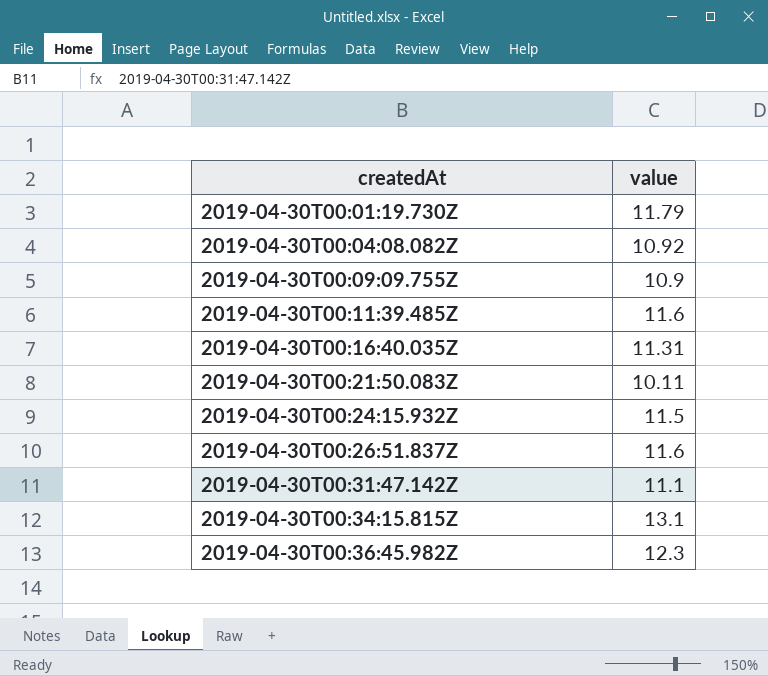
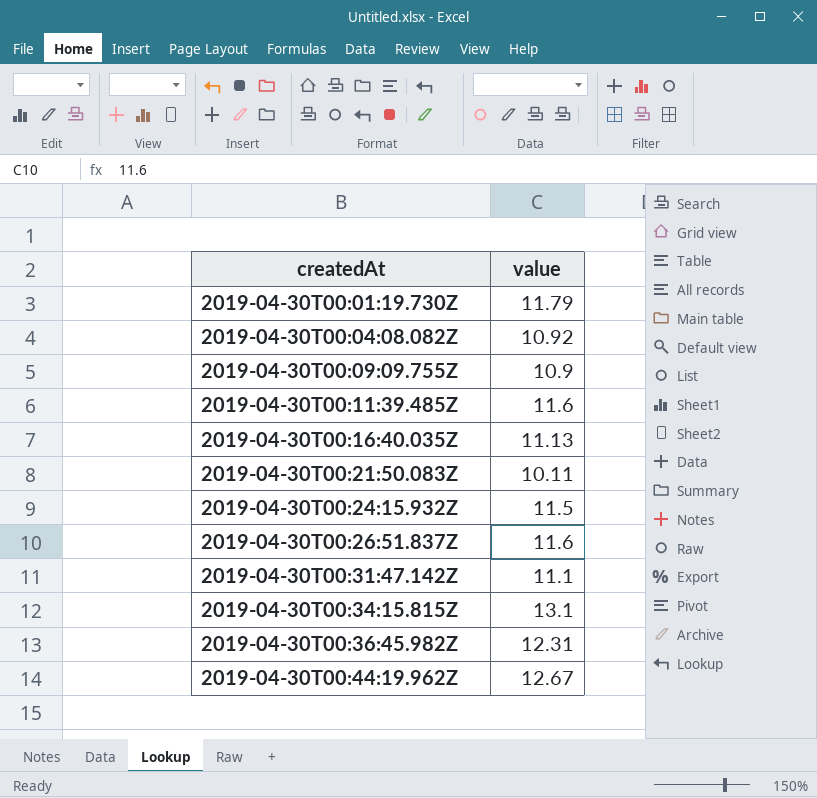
2019-04-30T00:16:40.035Z | value: 11.31 -> 11.13
2019-04-30T00:36:45.982Z | value: 12.3 -> 12.31
row 2019-04-30T00:44:19.962Z: none -> 12.67

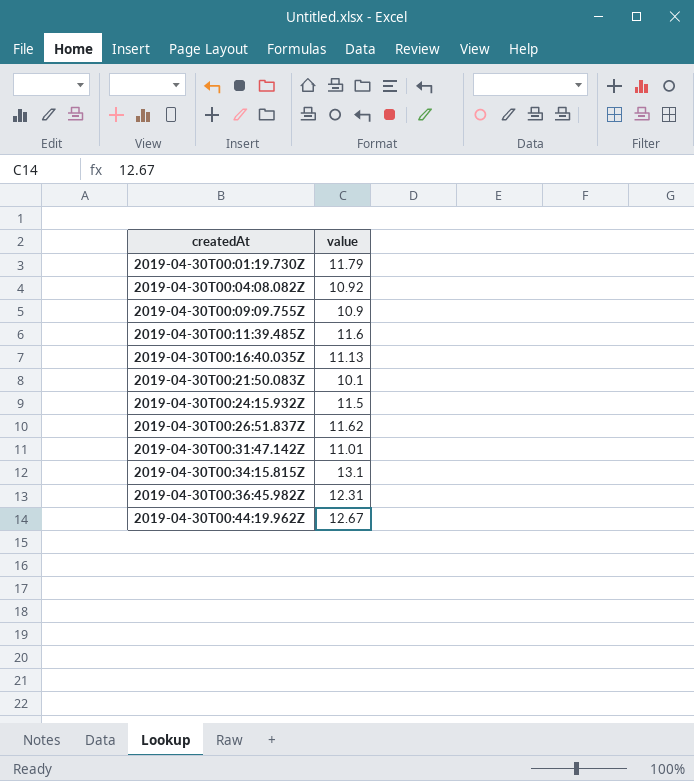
2019-04-30T00:21:50.083Z | value: 10.11 -> 10.1
2019-04-30T00:26:51.837Z | value: 11.6 -> 11.62
2019-04-30T00:31:47.142Z | value: 11.1 -> 11.01

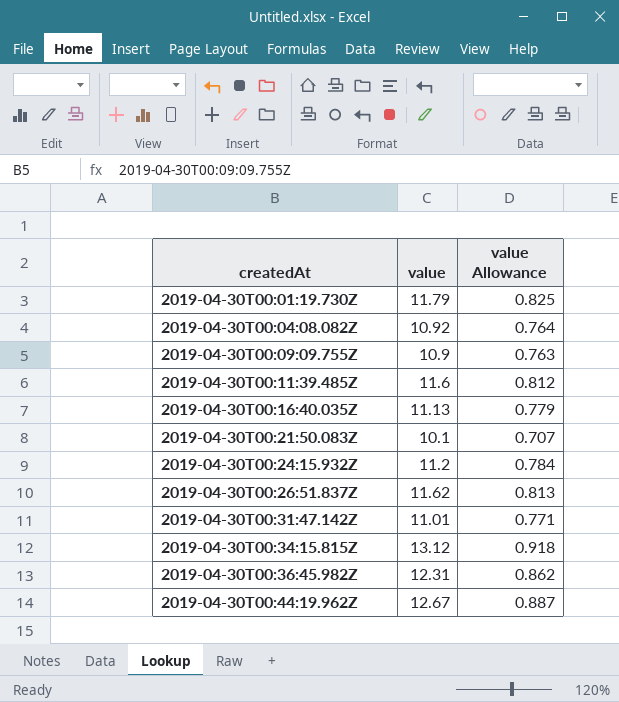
column value Allowance | formula: none -> [value] * 0.07
2019-04-30T00:24:15.932Z | value: 11.5 -> 11.2
2019-04-30T00:34:15.815Z | value: 13.1 -> 13.12

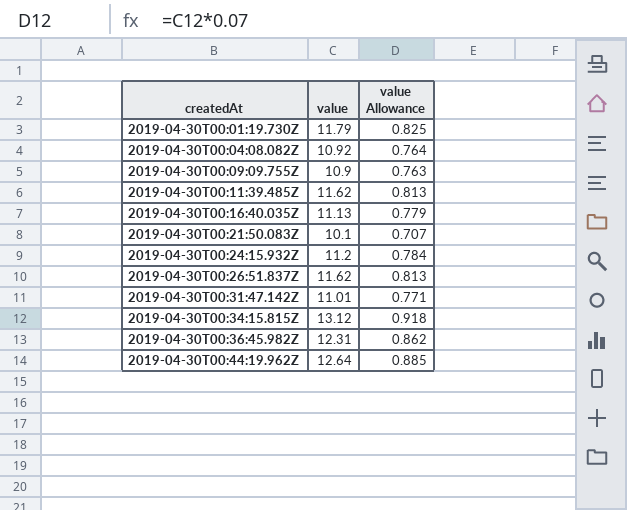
2019-04-30T00:11:39.485Z | value: 11.6 -> 11.62
2019-04-30T00:11:39.485Z | value Allowance: 0.812 -> 0.813
2019-04-30T00:44:19.962Z | value: 12.67 -> 12.64
2019-04-30T00:44:19.962Z | value Allowance: 0.887 -> 0.885

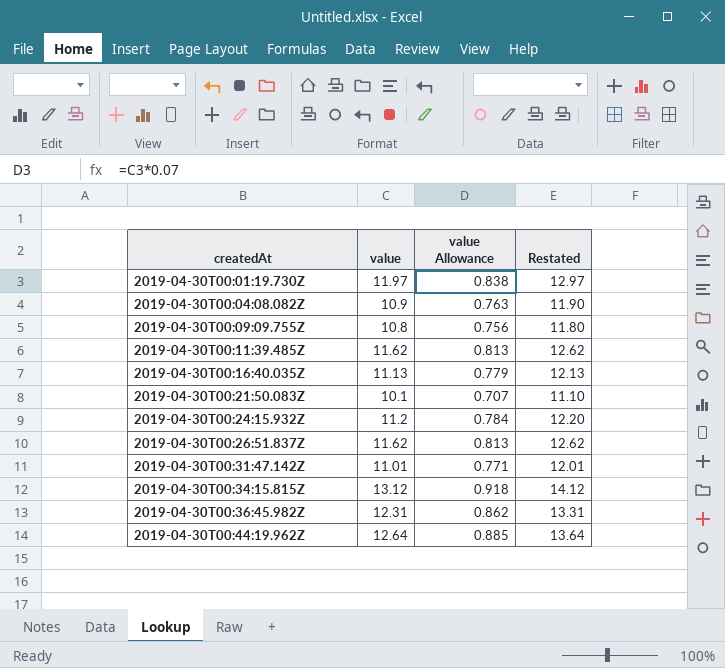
column Restated | formula: none -> [value] + 1
2019-04-30T00:01:19.730Z | value: 11.79 -> 11.97
2019-04-30T00:01:19.730Z | value Allowance: 0.825 -> 0.838
2019-04-30T00:04:08.082Z | value: 10.92 -> 10.9
2019-04-30T00:04:08.082Z | value Allowance: 0.764 -> 0.763
2019-04-30T00:09:09.755Z | value: 10.9 -> 10.8
2019-04-30T00:09:09.755Z | value Allowance: 0.763 -> 0.756

